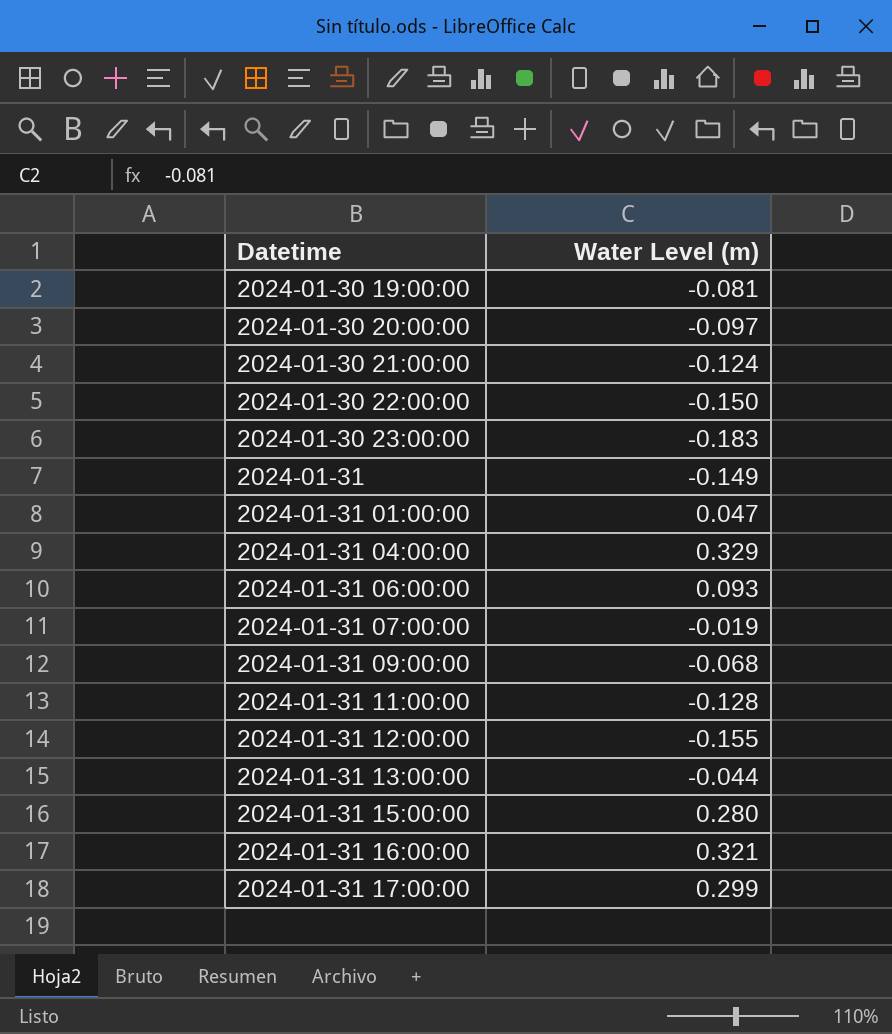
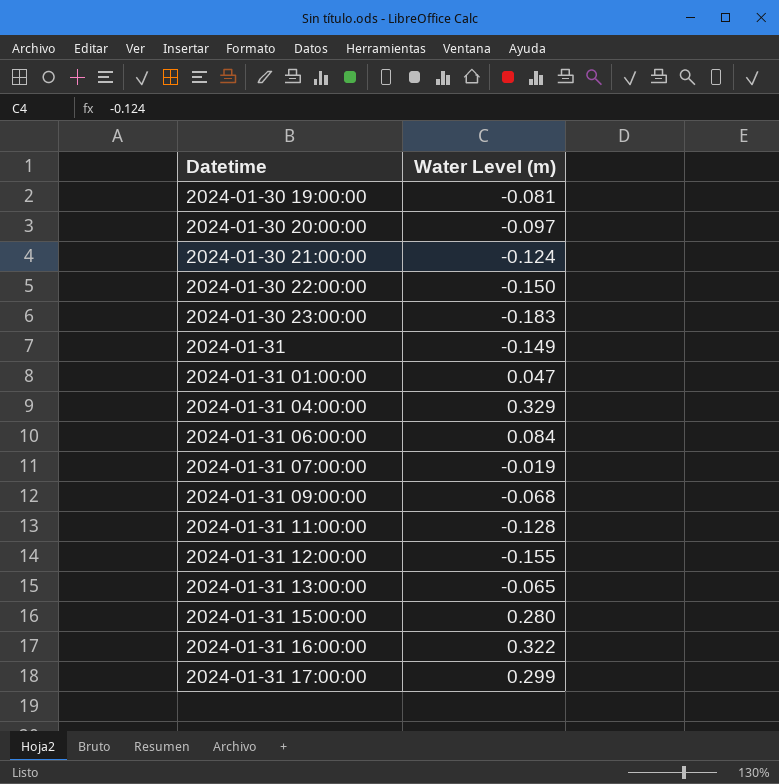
2024-01-31 06:00:00 | Water Level (m): 0.093 -> 0.084
2024-01-31 13:00:00 | Water Level (m): -0.044 -> -0.065
2024-01-31 16:00:00 | Water Level (m): 0.321 -> 0.322

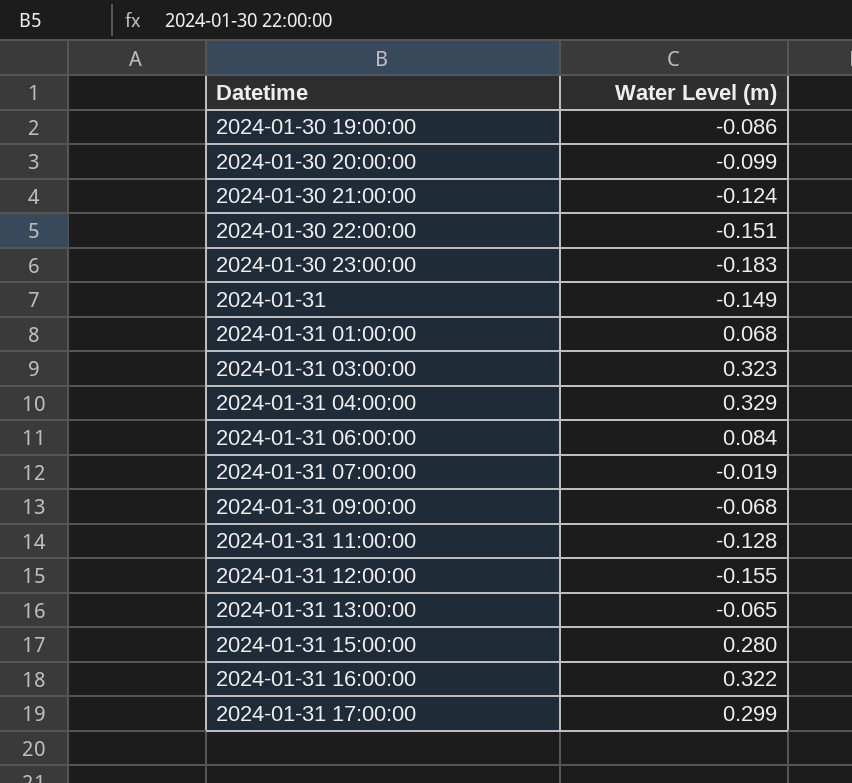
2024-01-30 19:00:00 | Water Level (m): -0.081 -> -0.086
2024-01-30 20:00:00 | Water Level (m): -0.097 -> -0.099
2024-01-30 22:00:00 | Water Level (m): -0.150 -> -0.151
2024-01-31 01:00:00 | Water Level (m): 0.047 -> 0.068
row 2024-01-31 03:00:00: none -> 0.323

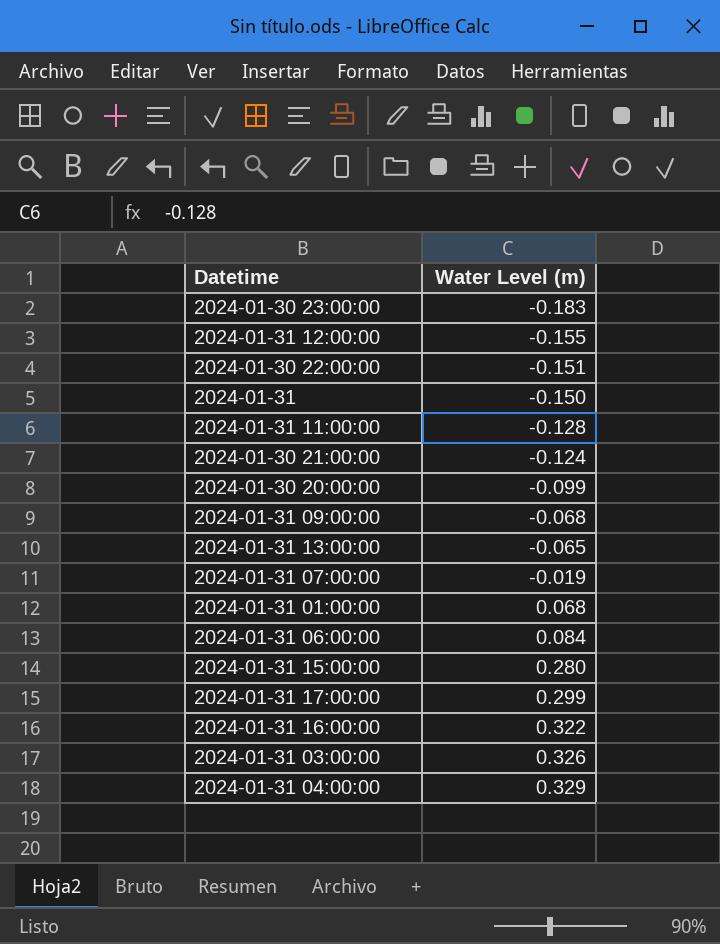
row order: Datetime ascending -> Water Level (m) ascending
row 2024-01-30 19:00:00: -0.086 -> none
2024-01-31 | Water Level (m): -0.149 -> -0.150
2024-01-31 03:00:00 | Water Level (m): 0.323 -> 0.326

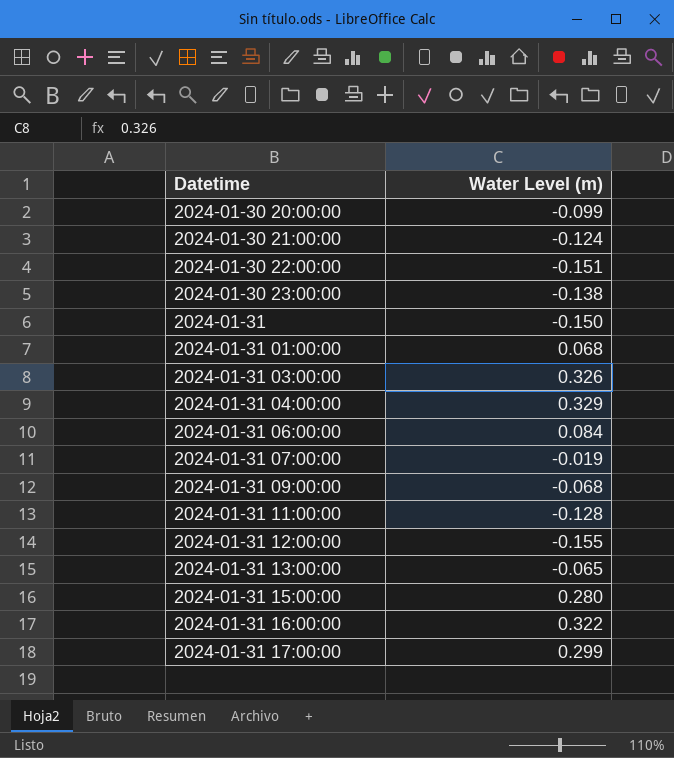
row order: Water Level (m) ascending -> Datetime ascending
2024-01-30 23:00:00 | Water Level (m): -0.183 -> -0.138

